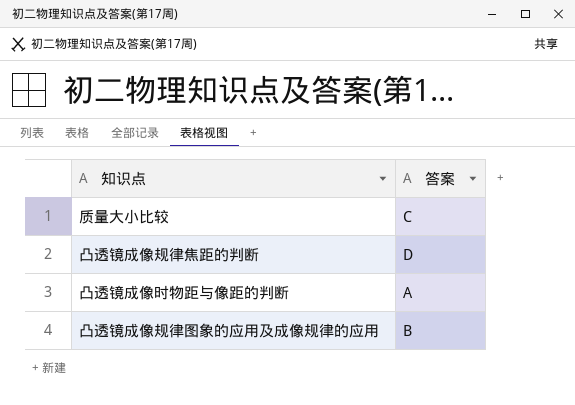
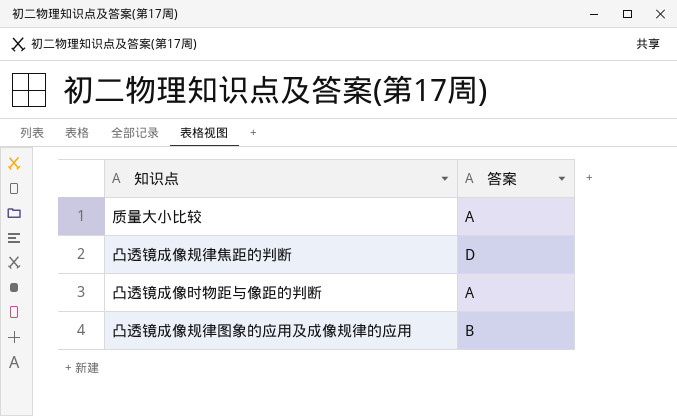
质量大小比较 | 答案: C -> A

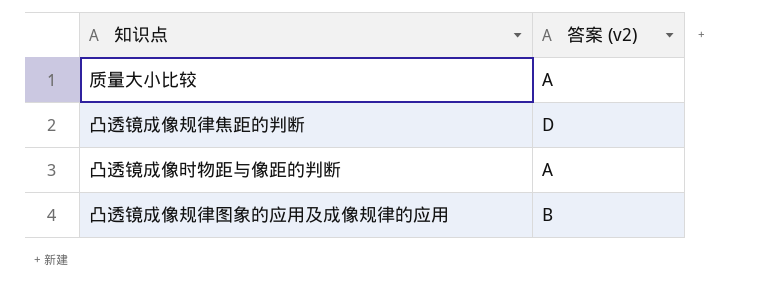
column name: 答案 -> 答案 (v2)

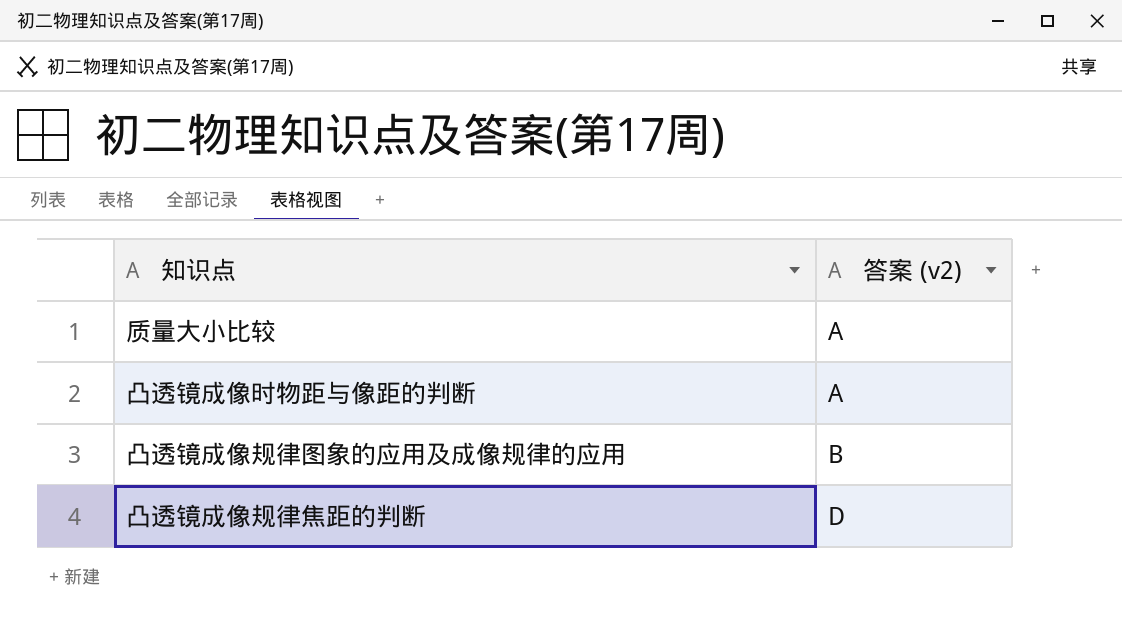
row order: none -> 答案 (v2) ascending

